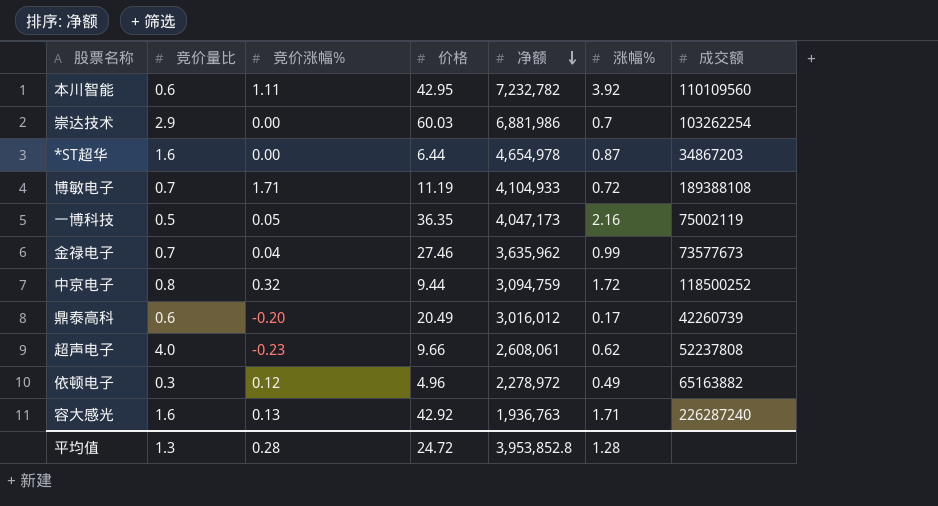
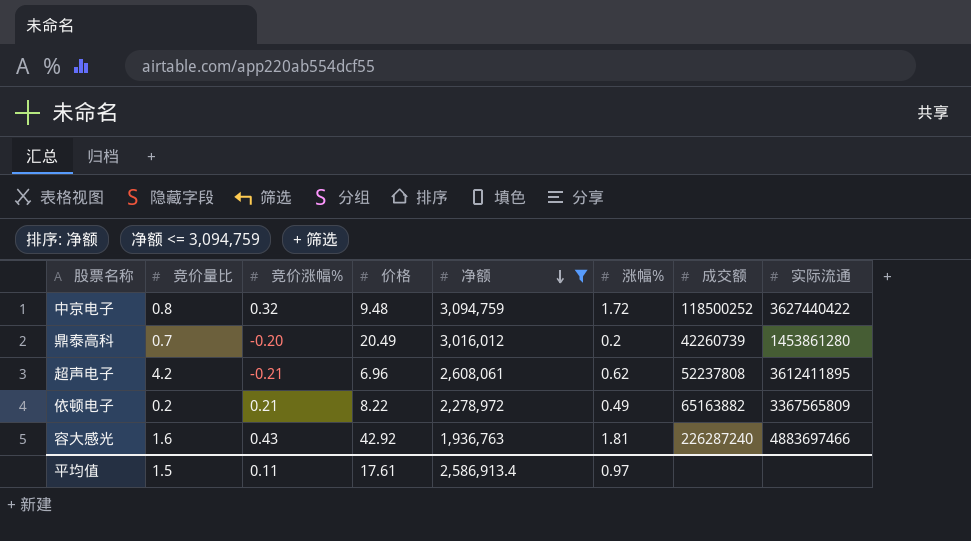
filter: none -> 净额 <= 3,094,759
column 实际流通 | position: none -> 8
中京电子 | 价格: 9.44 -> 9.48
鼎泰高科 | 竞价量比: 0.6 -> 0.7
鼎泰高科 | 涨幅%: 0.17 -> 0.2
超声电子 | 竞价量比: 4.0 -> 4.2
超声电子 | 竞价涨幅%: -0.23 -> -0.21
超声电子 | 价格: 9.66 -> 6.96
依顿电子 | 竞价量比: 0.3 -> 0.2
依顿电子 | 竞价涨幅%: 0.12 -> 0.21
依顿电子 | 价格: 4.96 -> 8.22
容大感光 | 竞价涨幅%: 0.13 -> 0.43
容大感光 | 涨幅%: 1.71 -> 1.81
平均值 | 竞价量比: 1.3 -> 1.5
平均值 | 竞价涨幅%: 0.28 -> 0.11
平均值 | 价格: 24.72 -> 17.61
平均值 | 净额: 3,953,852.8 -> 2,586,913.4
平均值 | 涨幅%: 1.28 -> 0.97

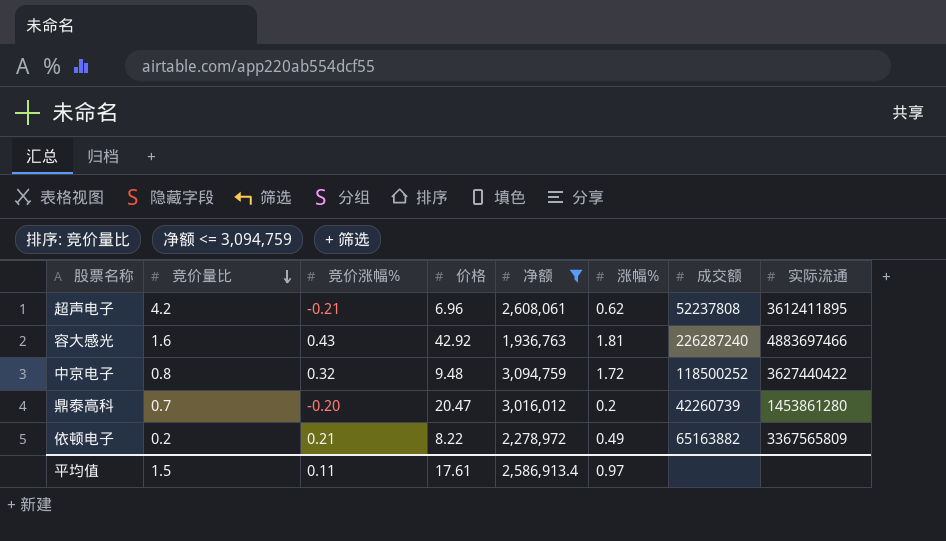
row order: 净额 descending -> 竞价量比 descending
鼎泰高科 | 价格: 20.49 -> 20.47

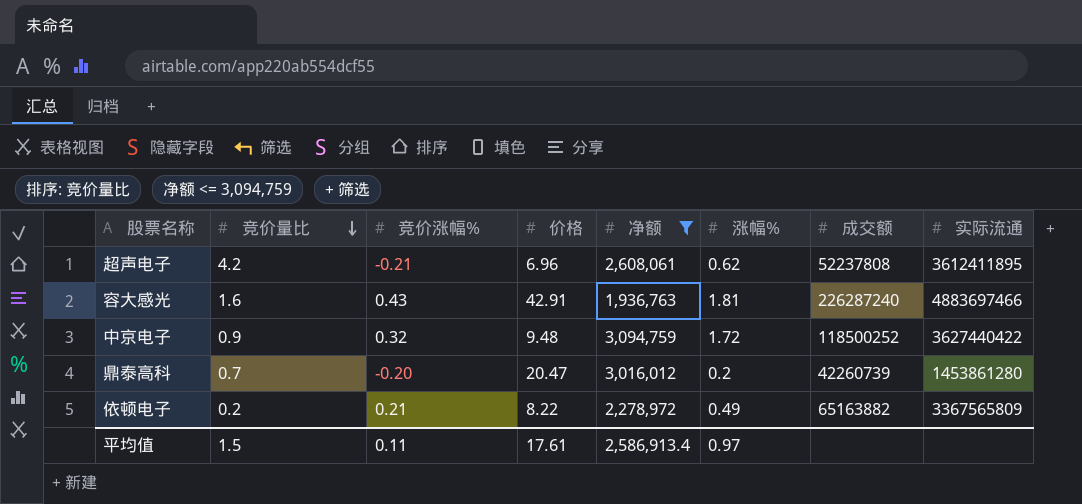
容大感光 | 价格: 42.92 -> 42.91
中京电子 | 竞价量比: 0.8 -> 0.9

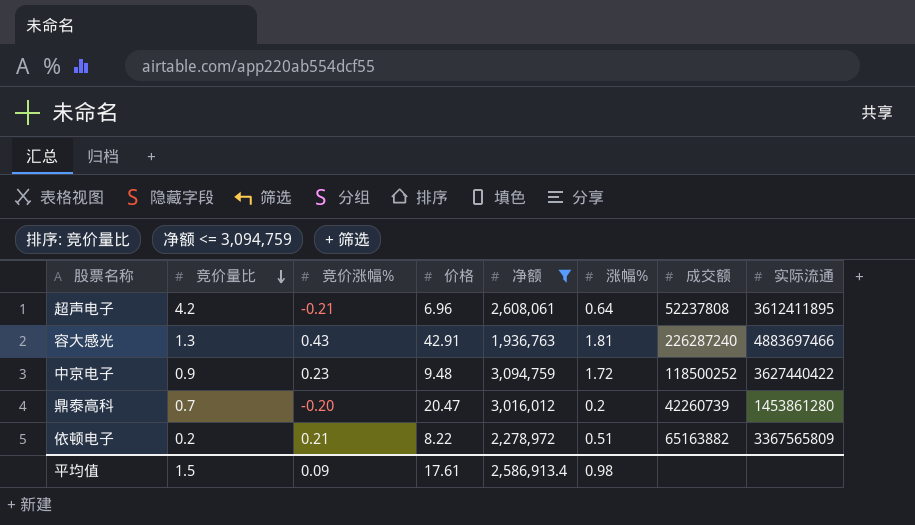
超声电子 | 涨幅%: 0.62 -> 0.64
容大感光 | 竞价量比: 1.6 -> 1.3
中京电子 | 竞价涨幅%: 0.32 -> 0.23
依顿电子 | 涨幅%: 0.49 -> 0.51
平均值 | 竞价涨幅%: 0.11 -> 0.09
平均值 | 涨幅%: 0.97 -> 0.98

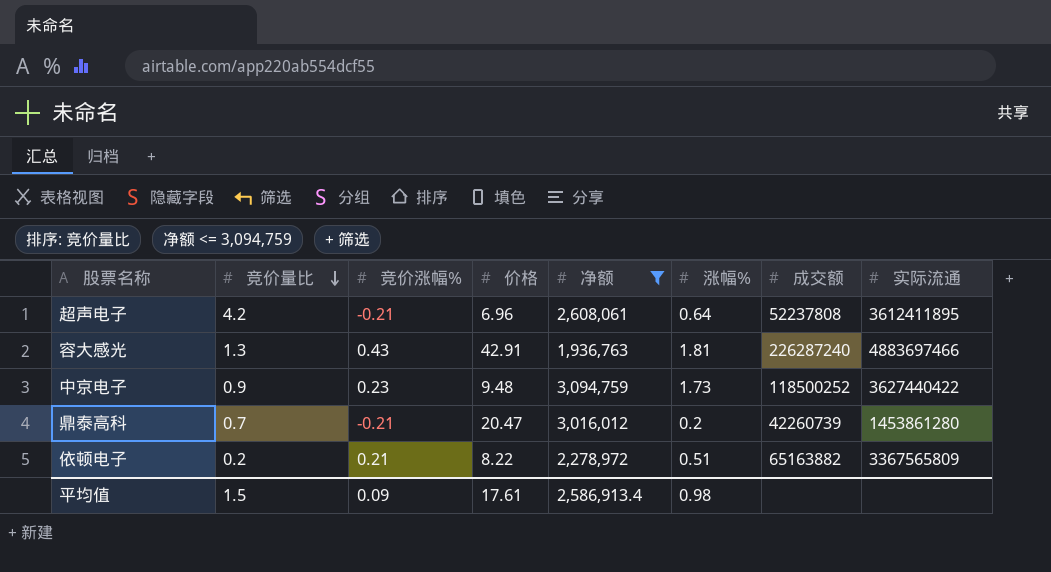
中京电子 | 涨幅%: 1.72 -> 1.73
鼎泰高科 | 竞价涨幅%: -0.20 -> -0.21

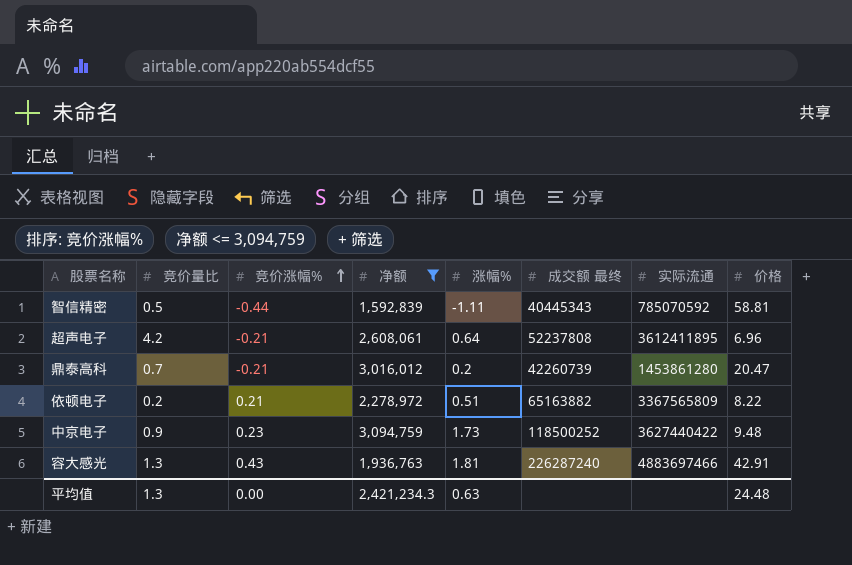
row order: 竞价量比 descending -> 竞价涨幅% ascending
column name: 成交额 -> 成交额 最终
column 价格 | position: 4 -> 8
row 智信精密: none -> 0.5 | -0.44 | 1,592,839 | -1.11 | 40445343 | 785070592 | 58.81
平均值 | 竞价量比: 1.5 -> 1.3
平均值 | 竞价涨幅%: 0.09 -> 0.00
平均值 | 净额: 2,586,913.4 -> 2,421,234.3
平均值 | 涨幅%: 0.98 -> 0.63
平均值 | 价格: 17.61 -> 24.48

